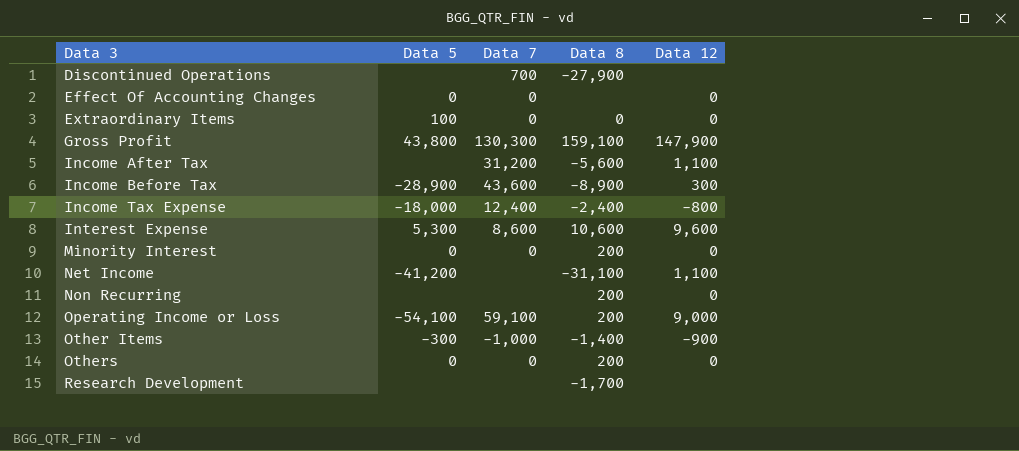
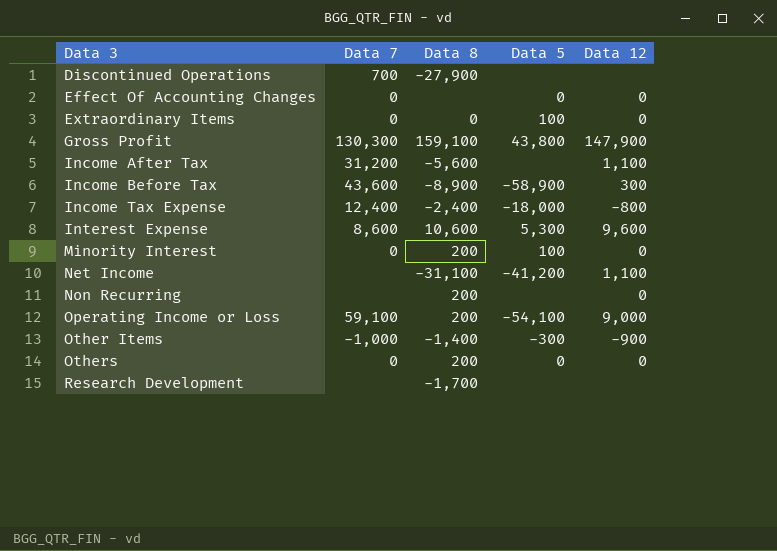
column Data 5 | position: 2 -> 4
Income Before Tax | Data 5: -28,900 -> -58,900
Minority Interest | Data 5: 0 -> 100

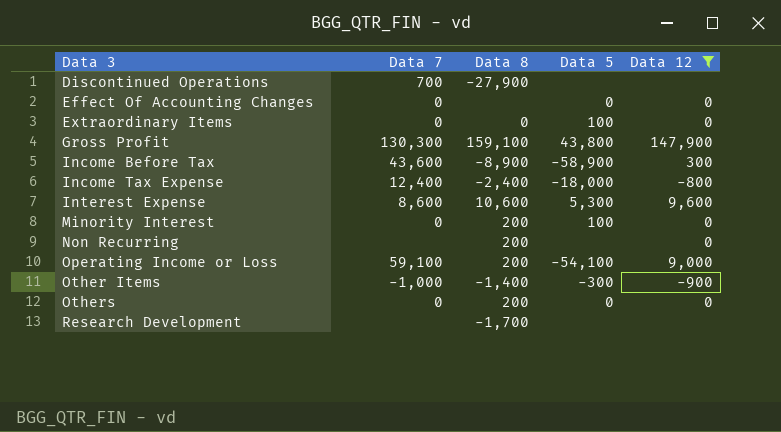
filter: none -> Data 12 != 1,100

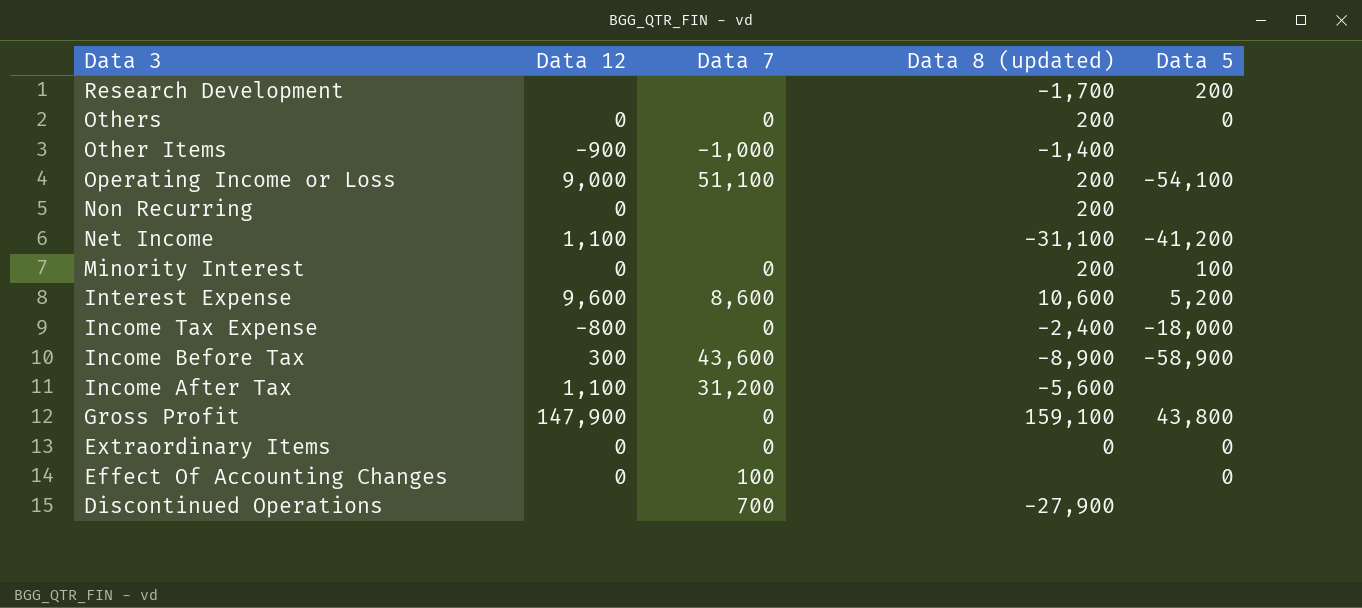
filter: Data 12 != 1,100 -> none
row order: Data 3 ascending -> Data 3 descending
column Data 12 | position: 5 -> 2
column name: Data 8 -> Data 8 (updated)
Research Development | Data 5: none -> 200
Other Items | Data 5: -300 -> none
Operating Income or Loss | Data 7: 59,100 -> 51,100
Interest Expense | Data 5: 5,300 -> 5,200
Income Tax Expense | Data 7: 12,400 -> 0
Gross Profit | Data 7: 130,300 -> 0
Extraordinary Items | Data 5: 100 -> 0
Effect Of Accounting Changes | Data 7: 0 -> 100

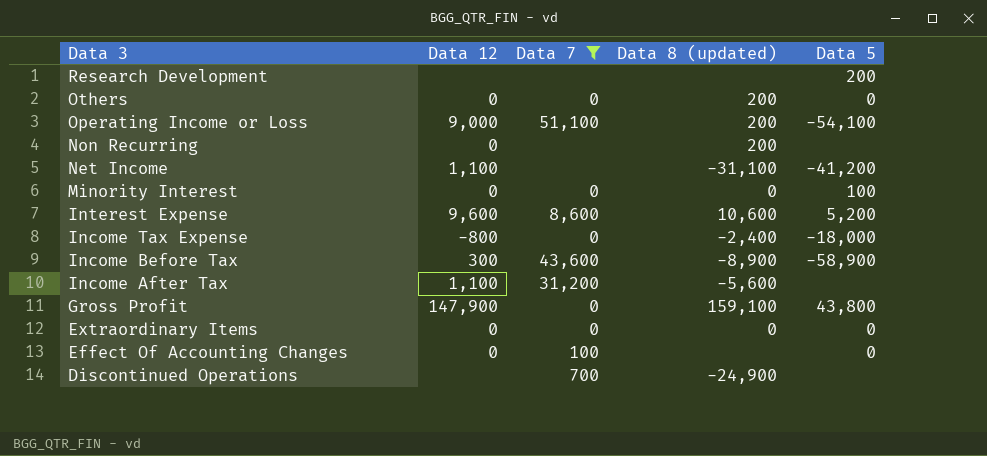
filter: none -> Data 7 != -1,000
Research Development | Data 8 (updated): -1,700 -> none
Minority Interest | Data 8 (updated): 200 -> 0
Discontinued Operations | Data 8 (updated): -27,900 -> -24,900

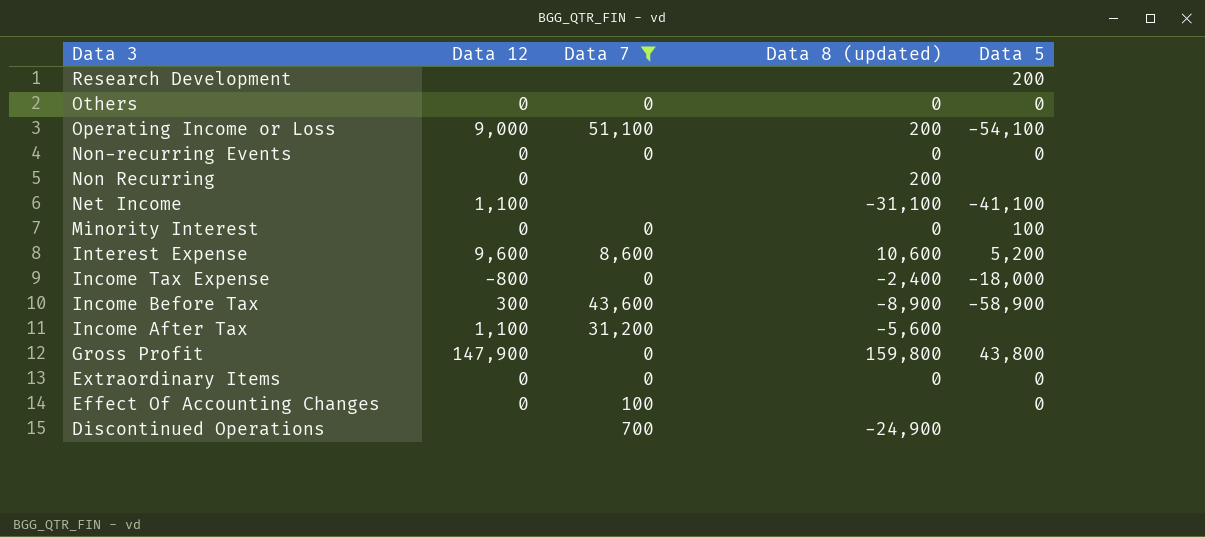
Others | Data 8 (updated): 200 -> 0
row Non-recurring Events: none -> 0 | 0 | 0 | 0
Net Income | Data 5: -41,200 -> -41,100
Gross Profit | Data 8 (updated): 159,100 -> 159,800

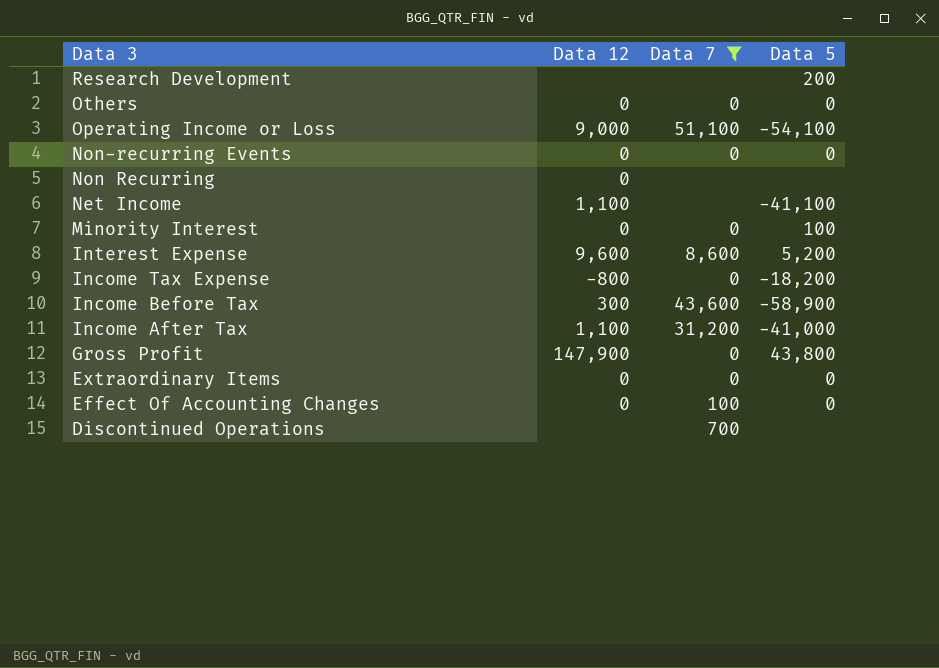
column Data 8 (updated) | position: 4 -> none
Income Tax Expense | Data 5: -18,000 -> -18,200
Income After Tax | Data 5: none -> -41,000

